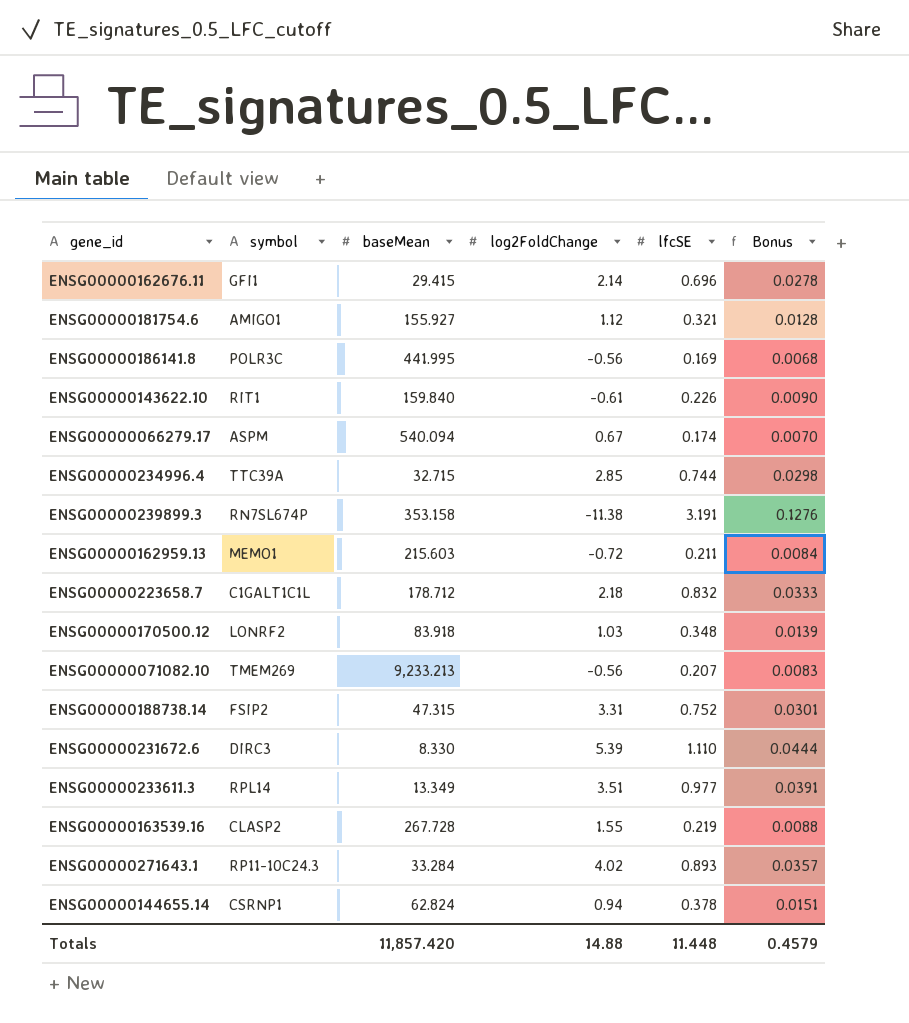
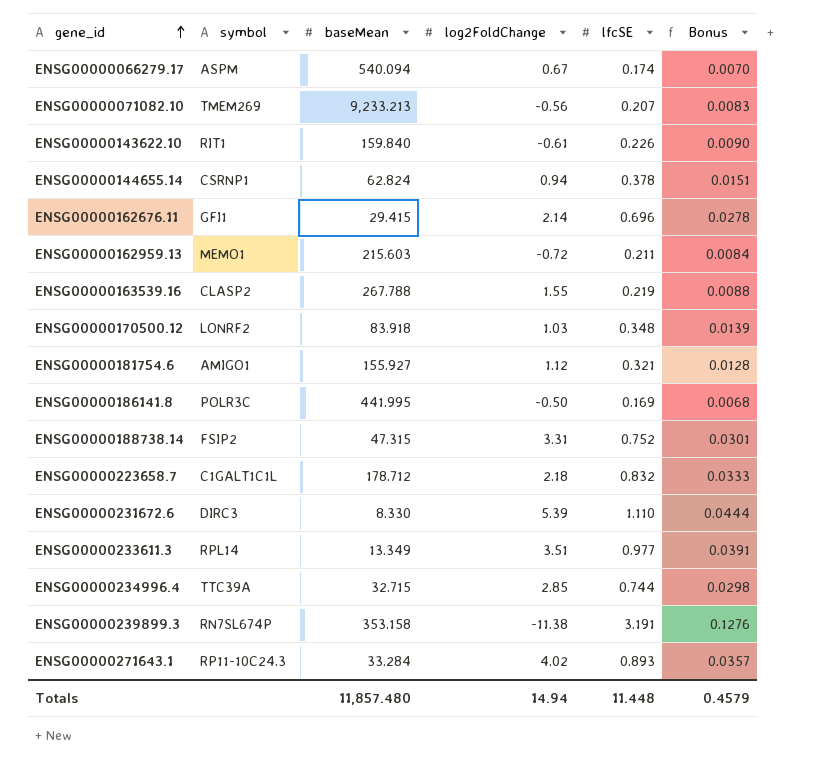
row order: none -> gene_id ascending
ENSG00000163539.16 | baseMean: 267.728 -> 267.788
ENSG00000186141.8 | log2FoldChange: -0.56 -> -0.50
Totals | baseMean: 11,857.420 -> 11,857.480
Totals | log2FoldChange: 14.88 -> 14.94

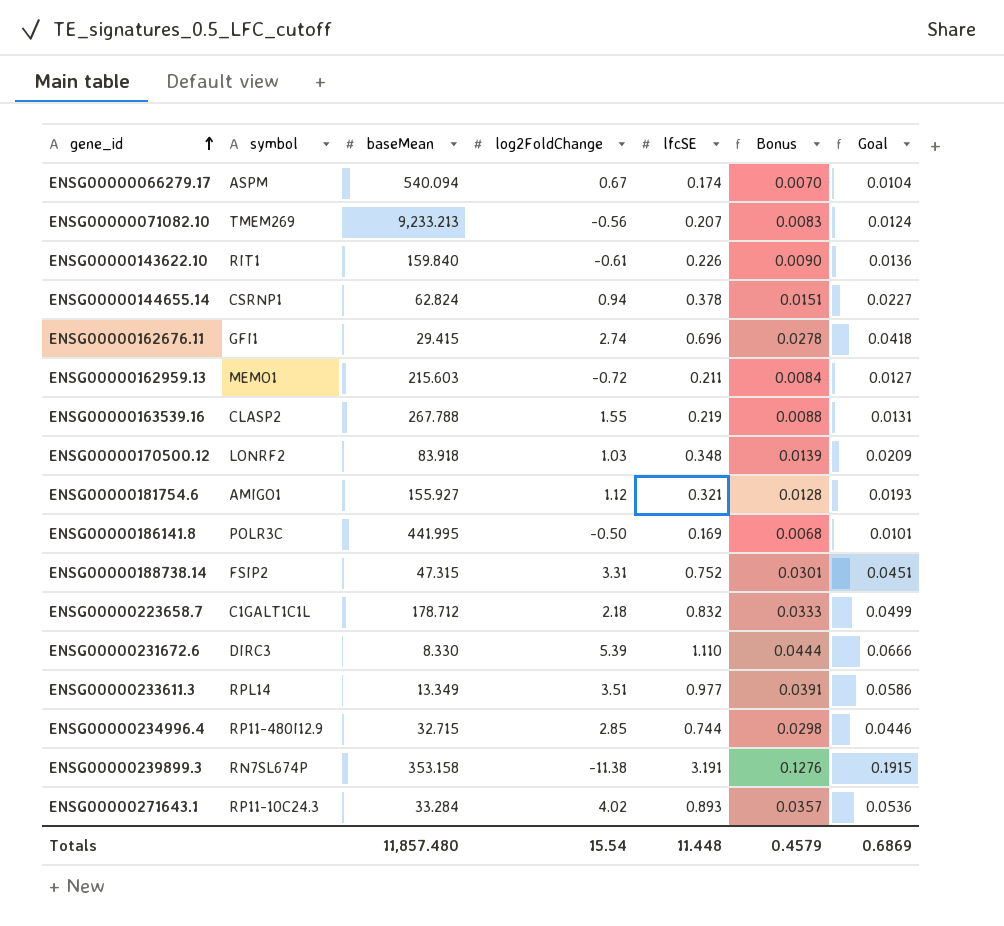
column Goal | formula: none -> [lfcSE] * 0.06
ENSG00000162676.11 | log2FoldChange: 2.14 -> 2.74
ENSG00000234996.4 | symbol: TTC39A -> RP11-480I12.9
Totals | log2FoldChange: 14.94 -> 15.54

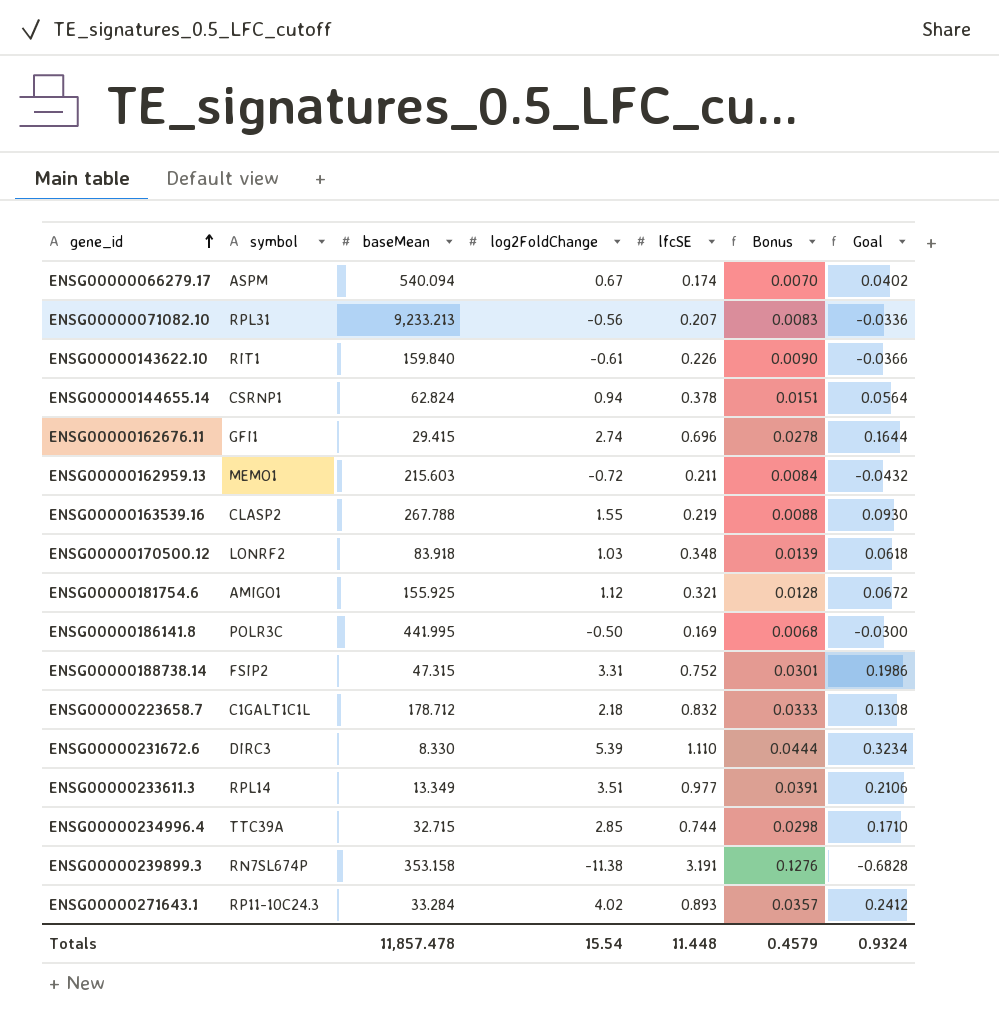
column Goal | formula: [lfcSE] * 0.06 -> [log2FoldChange] * 0.06
ENSG00000071082.10 | symbol: TMEM269 -> RPL31
ENSG00000181754.6 | baseMean: 155.927 -> 155.925
ENSG00000234996.4 | symbol: RP11-480I12.9 -> TTC39A
Totals | baseMean: 11,857.480 -> 11,857.478
Totals | Goal: 0.6869 -> 0.9324

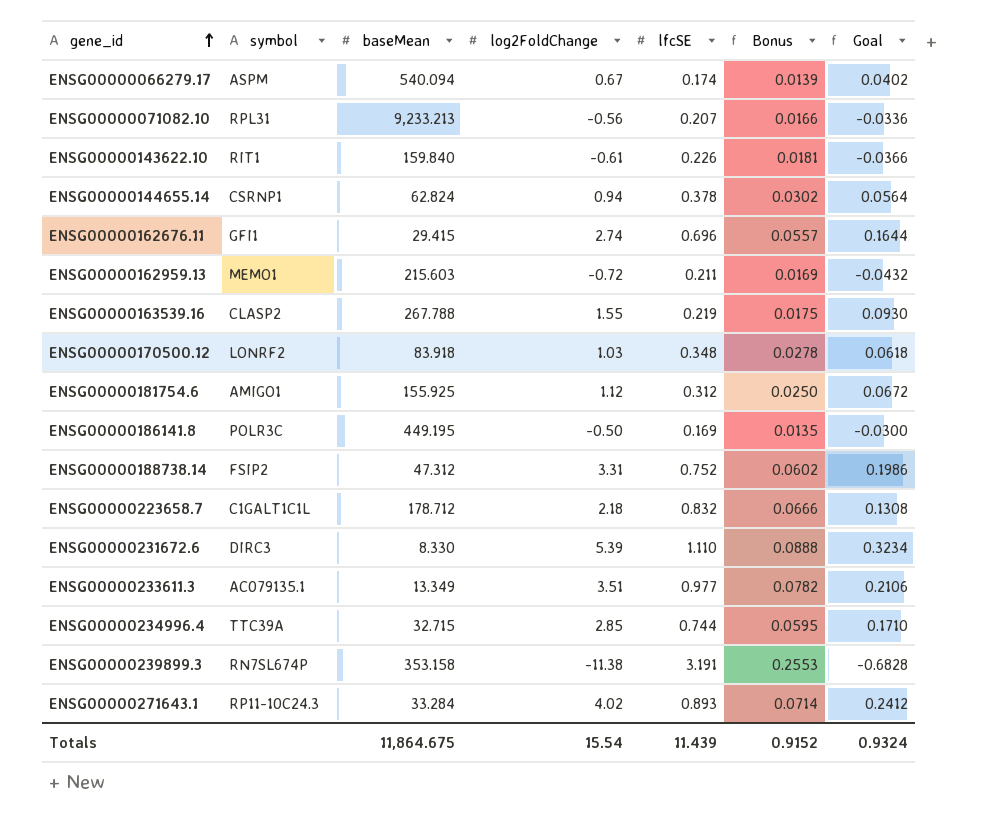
column Bonus | formula: [lfcSE] * 0.04 -> [lfcSE] * 0.08
ENSG00000181754.6 | lfcSE: 0.321 -> 0.312
ENSG00000186141.8 | baseMean: 441.995 -> 449.195
ENSG00000188738.14 | baseMean: 47.315 -> 47.312
ENSG00000233611.3 | symbol: RPL14 -> AC079135.1
Totals | baseMean: 11,857.478 -> 11,864.675
Totals | lfcSE: 11.448 -> 11.439
Totals | Bonus: 0.4579 -> 0.9152

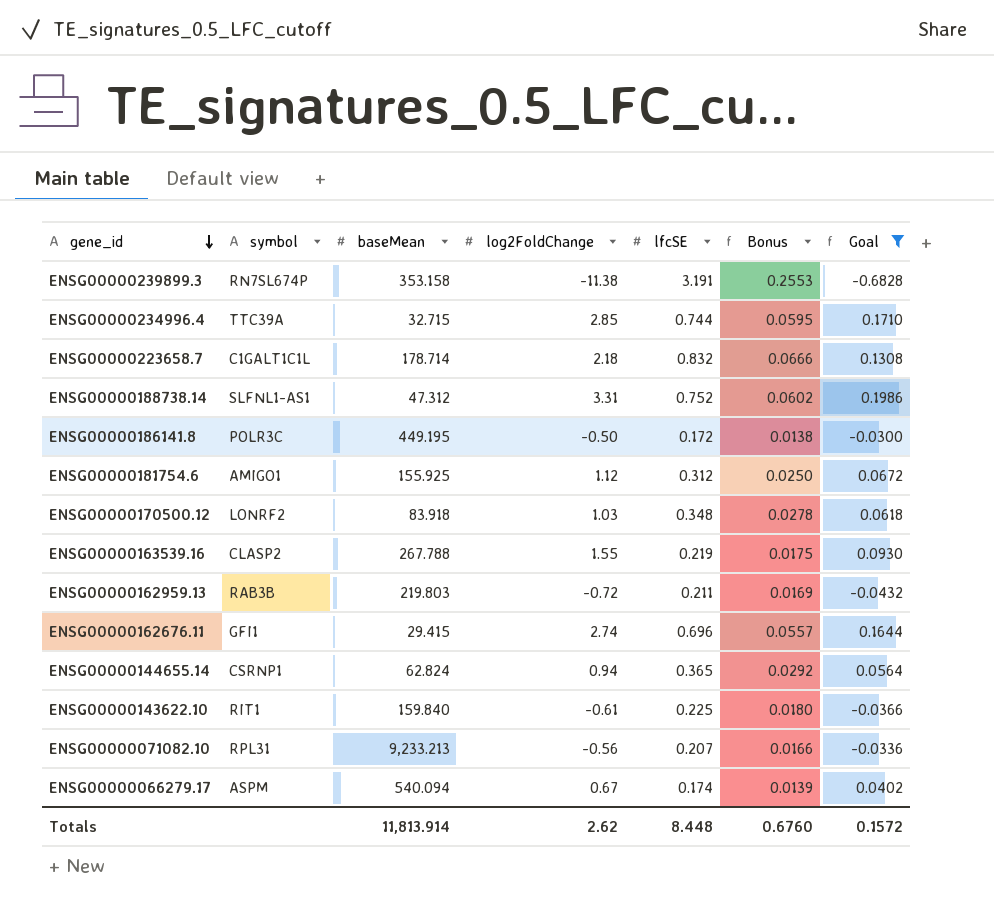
filter: none -> Goal <= 0.1986
row order: gene_id ascending -> gene_id descending
ENSG00000223658.7 | baseMean: 178.712 -> 178.714
ENSG00000188738.14 | symbol: FSIP2 -> SLFNL1-AS1
ENSG00000186141.8 | lfcSE: 0.169 -> 0.172
ENSG00000186141.8 | Bonus: 0.0135 -> 0.0138
ENSG00000162959.13 | symbol: MEMO1 -> RAB3B
ENSG00000162959.13 | baseMean: 215.603 -> 219.803
ENSG00000144655.14 | lfcSE: 0.378 -> 0.365
ENSG00000144655.14 | Bonus: 0.0302 -> 0.0292
ENSG00000143622.10 | lfcSE: 0.226 -> 0.225
ENSG00000143622.10 | Bonus: 0.0181 -> 0.0180
Totals | baseMean: 11,864.675 -> 11,813.914
Totals | log2FoldChange: 15.54 -> 2.62
Totals | lfcSE: 11.439 -> 8.448
Totals | Bonus: 0.9152 -> 0.6760
Totals | Goal: 0.9324 -> 0.1572

